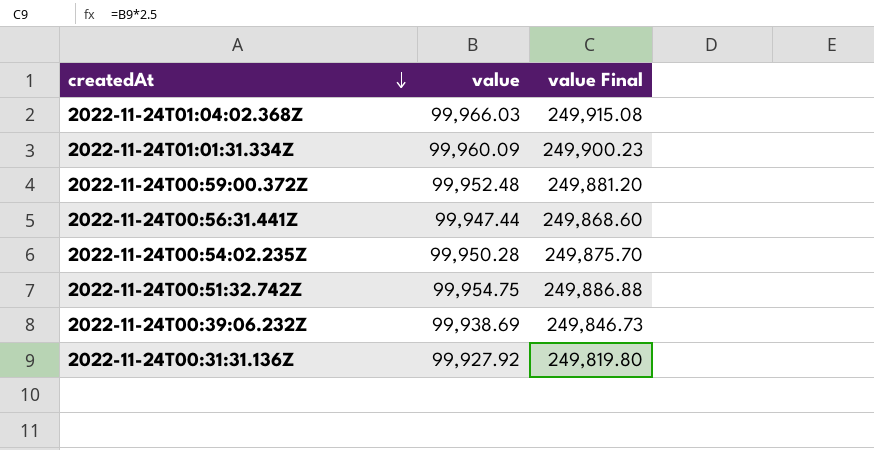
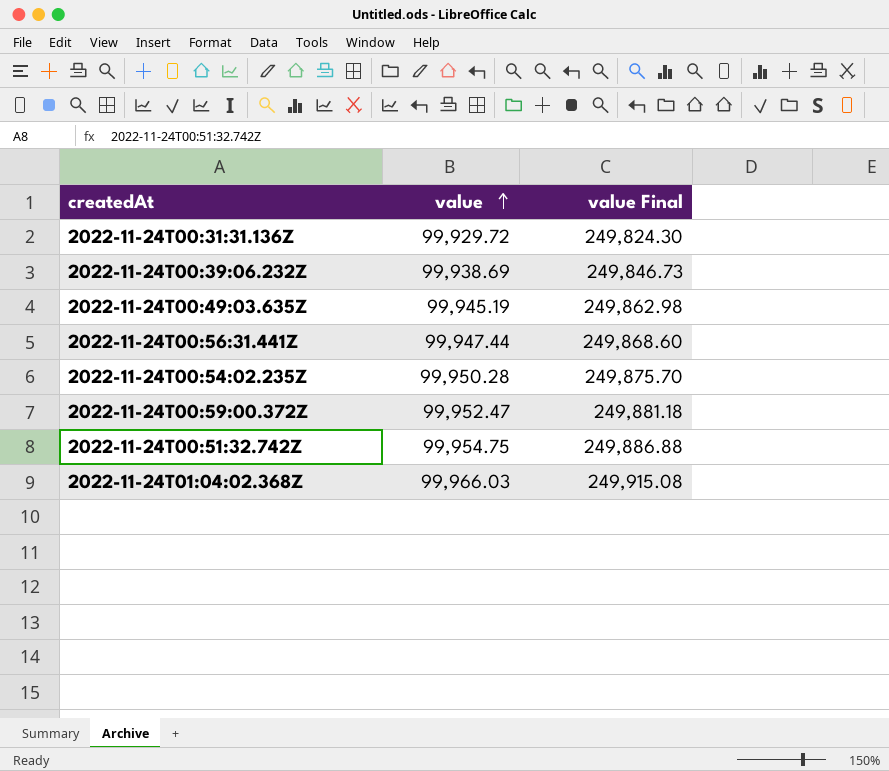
row order: createdAt descending -> value ascending
row 2022-11-24T01:01:31.334Z: 99,960.09 | 249,900.23 -> none
2022-11-24T00:31:31.136Z | value: 99,927.92 -> 99,929.72
2022-11-24T00:31:31.136Z | value Final: 249,819.80 -> 249,824.30
row 2022-11-24T00:49:03.635Z: none -> 99,945.19 | 249,862.98
2022-11-24T00:59:00.372Z | value: 99,952.48 -> 99,952.47
2022-11-24T00:59:00.372Z | value Final: 249,881.20 -> 249,881.18

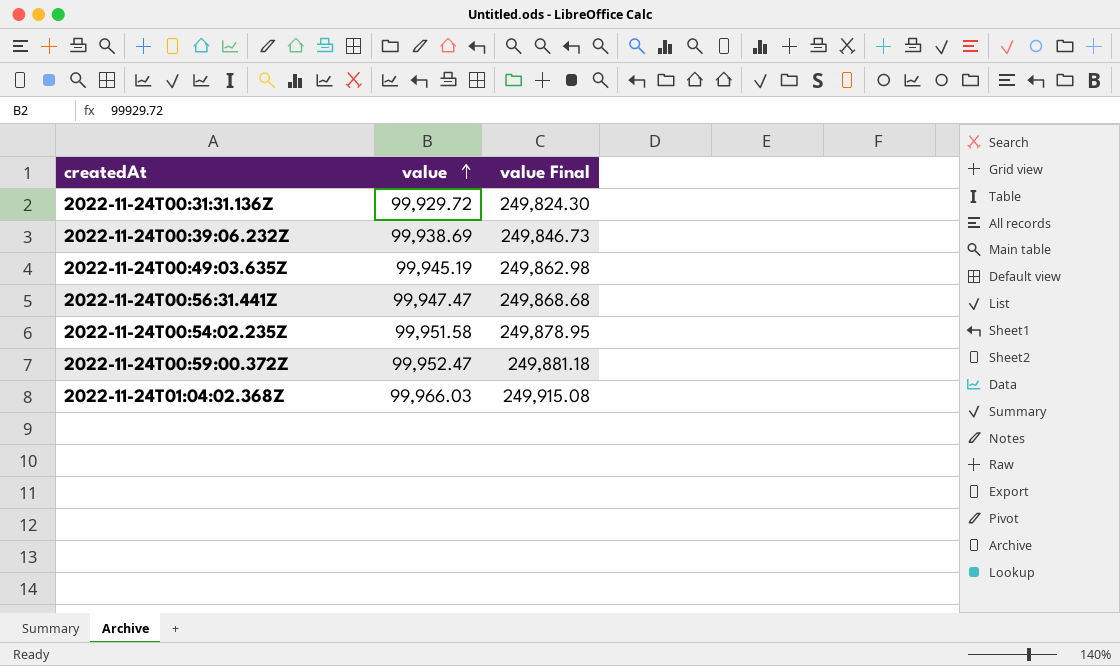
row 2022-11-24T00:51:32.742Z: 99,954.75 | 249,886.88 -> none
2022-11-24T00:56:31.441Z | value: 99,947.44 -> 99,947.47
2022-11-24T00:56:31.441Z | value Final: 249,868.60 -> 249,868.68
2022-11-24T00:54:02.235Z | value: 99,950.28 -> 99,951.58
2022-11-24T00:54:02.235Z | value Final: 249,875.70 -> 249,878.95

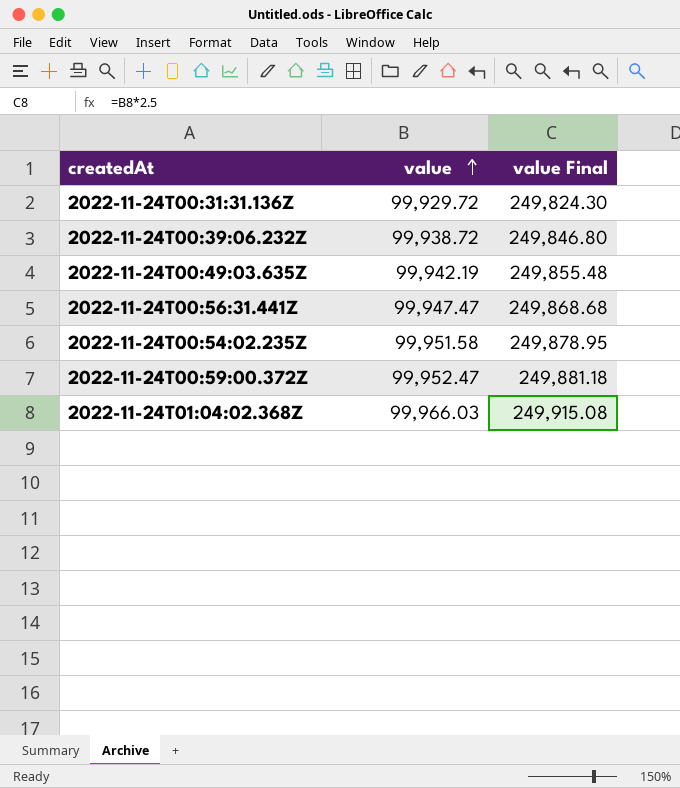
2022-11-24T00:39:06.232Z | value: 99,938.69 -> 99,938.72
2022-11-24T00:39:06.232Z | value Final: 249,846.73 -> 249,846.80
2022-11-24T00:49:03.635Z | value: 99,945.19 -> 99,942.19
2022-11-24T00:49:03.635Z | value Final: 249,862.98 -> 249,855.48

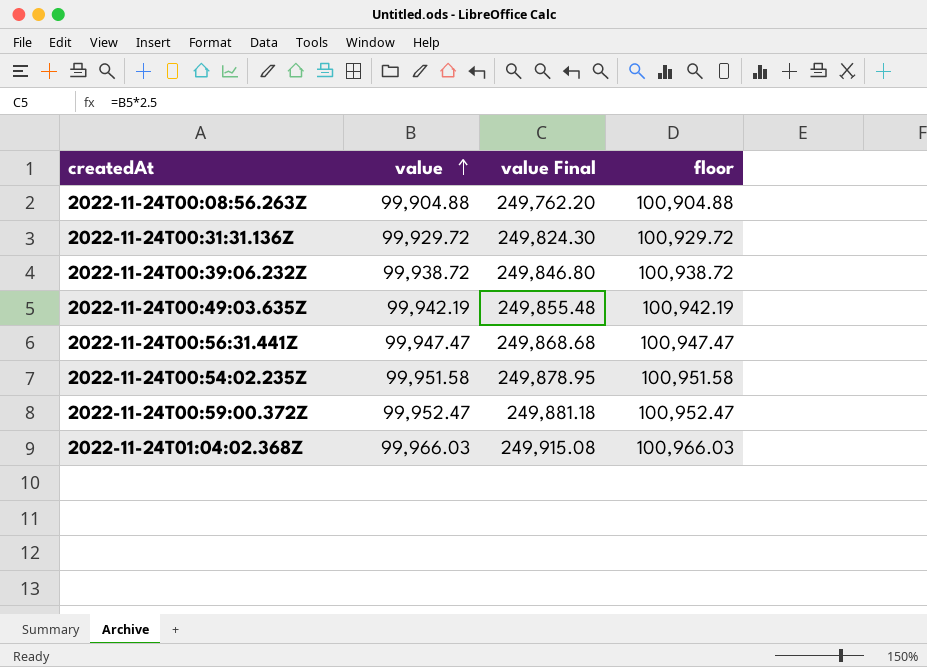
column floor | formula: none -> [value] + 1000
row 2022-11-24T00:08:56.263Z: none -> 99,904.88 | 249,762.20 | 100,904.88

